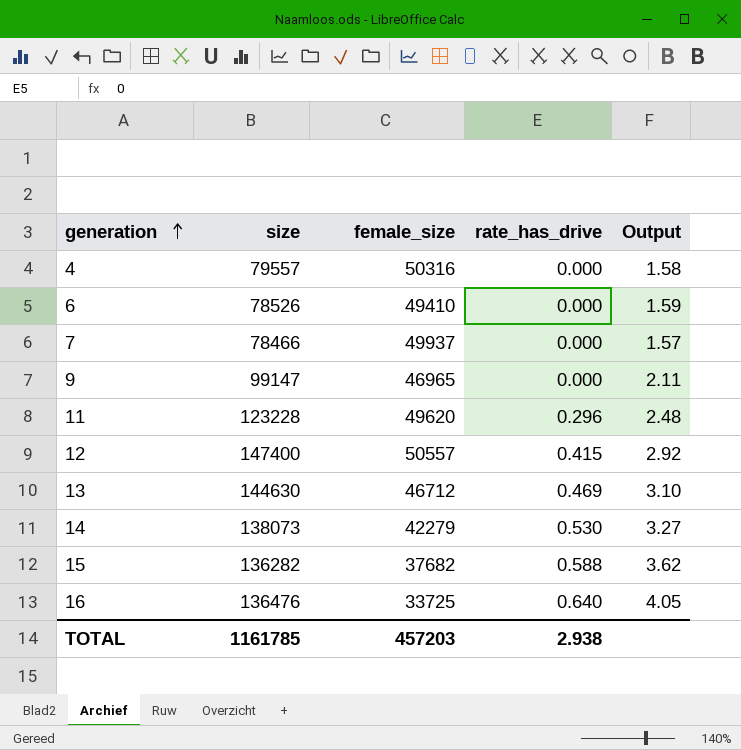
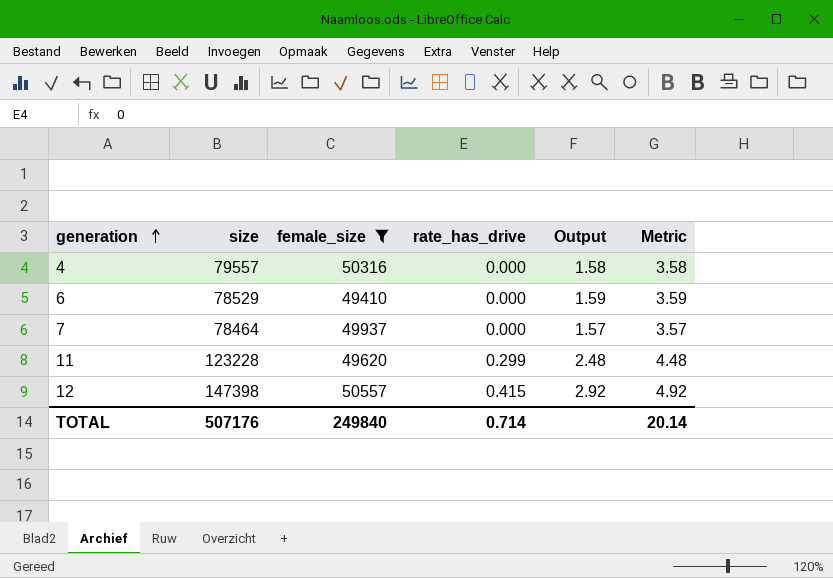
filter: none -> female_size >= 49410
column Metric | formula: none -> [Output] + 2
6 | size: 78526 -> 78529
7 | size: 78466 -> 78464
11 | rate_has_drive: 0.296 -> 0.299
12 | size: 147400 -> 147398
TOTAL | size: 1161785 -> 507176
TOTAL | female_size: 457203 -> 249840
TOTAL | rate_has_drive: 2.938 -> 0.714

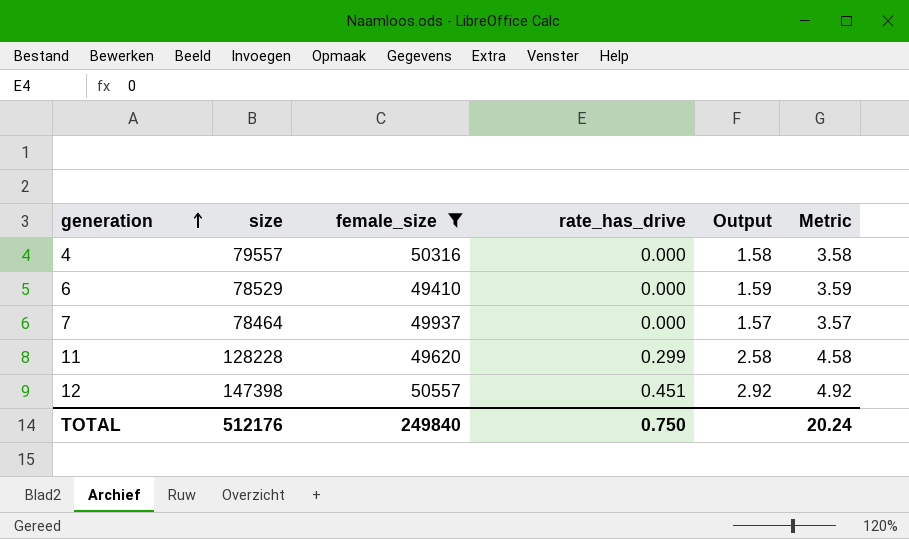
11 | size: 123228 -> 128228
11 | Output: 2.48 -> 2.58
11 | Metric: 4.48 -> 4.58
12 | rate_has_drive: 0.415 -> 0.451
TOTAL | size: 507176 -> 512176
TOTAL | rate_has_drive: 0.714 -> 0.750
TOTAL | Metric: 20.14 -> 20.24

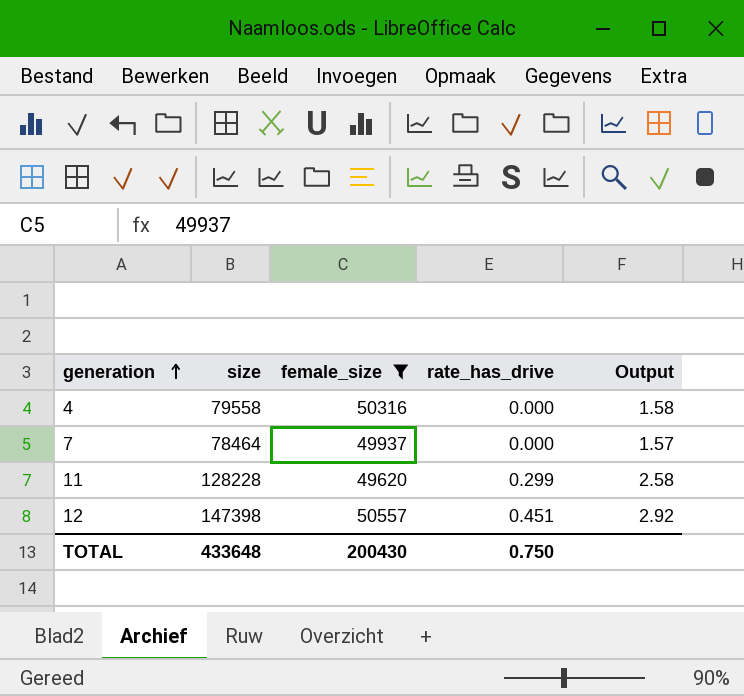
column Metric | formula: [Output] + 2 -> none
row 6: 78529 | 49410 | 0.000 | 1.59 | 3.59 -> none
4 | size: 79557 -> 79558
TOTAL | size: 512176 -> 433648
TOTAL | female_size: 249840 -> 200430

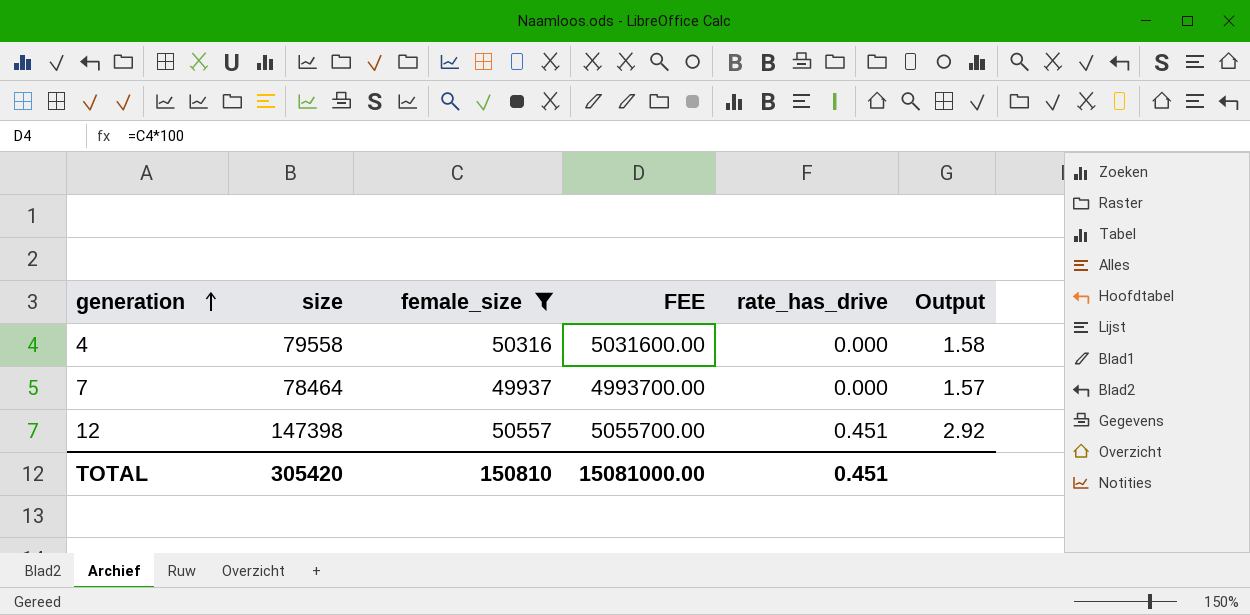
column FEE | formula: none -> [female_size] * 100
row 11: 128228 | 49620 | 0.299 | 2.58 -> none
TOTAL | size: 433648 -> 305420
TOTAL | female_size: 200430 -> 150810
TOTAL | rate_has_drive: 0.750 -> 0.451

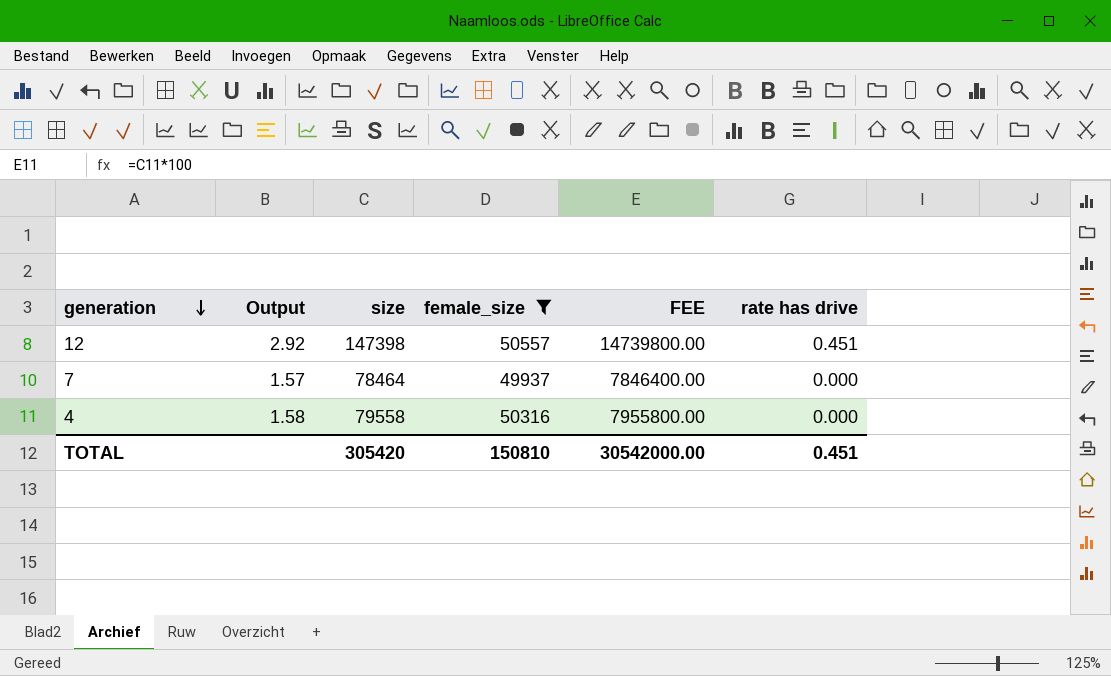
row order: generation ascending -> generation descending
column Output | position: 6 -> 2
column FEE | formula: [female_size] * 100 -> [size] * 100
column name: rate_has_drive -> rate has drive
TOTAL | FEE: 15081000.00 -> 30542000.00

